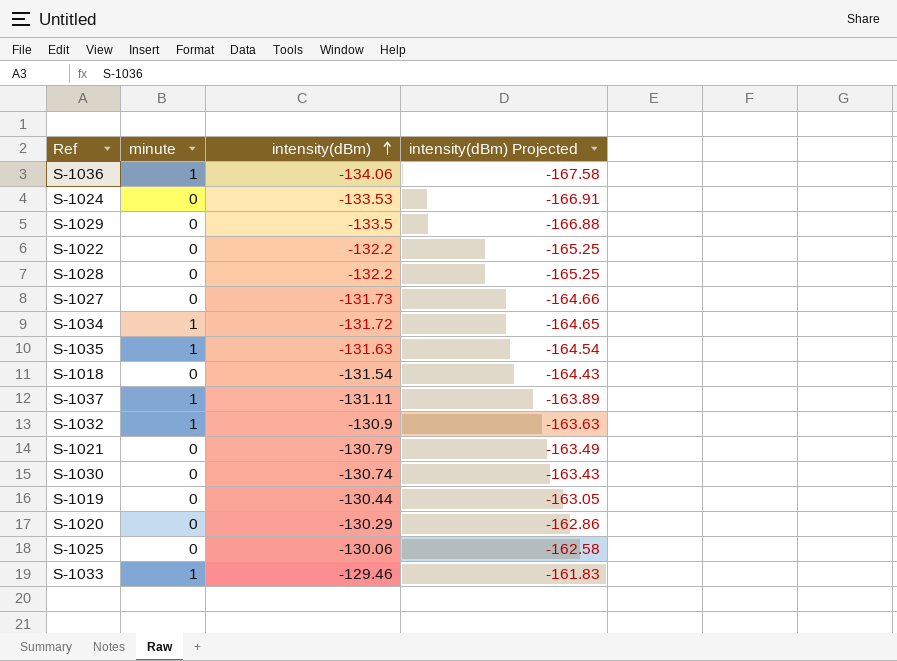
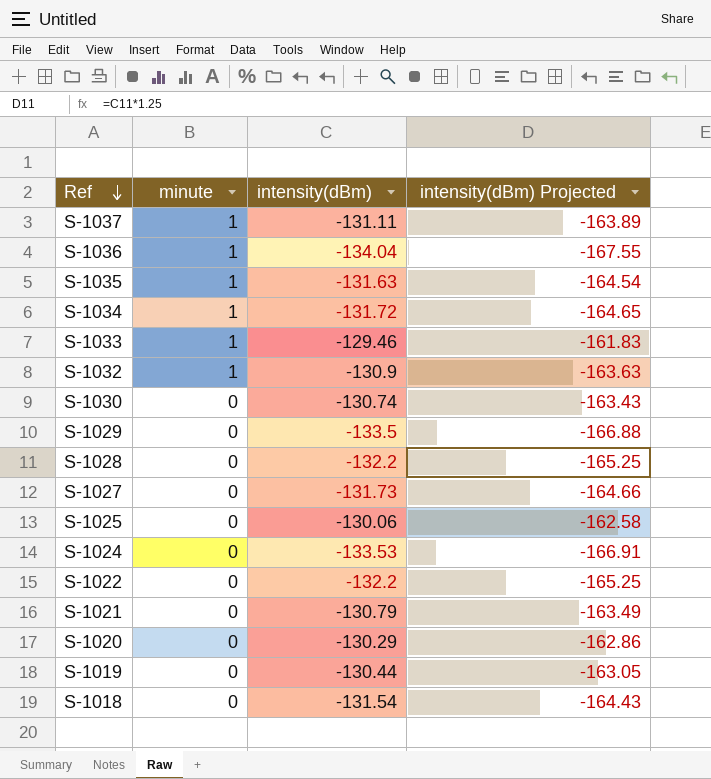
row order: intensity(dBm) ascending -> Ref descending
S-1036 | intensity(dBm): -134.06 -> -134.04
S-1036 | intensity(dBm) Projected: -167.58 -> -167.55

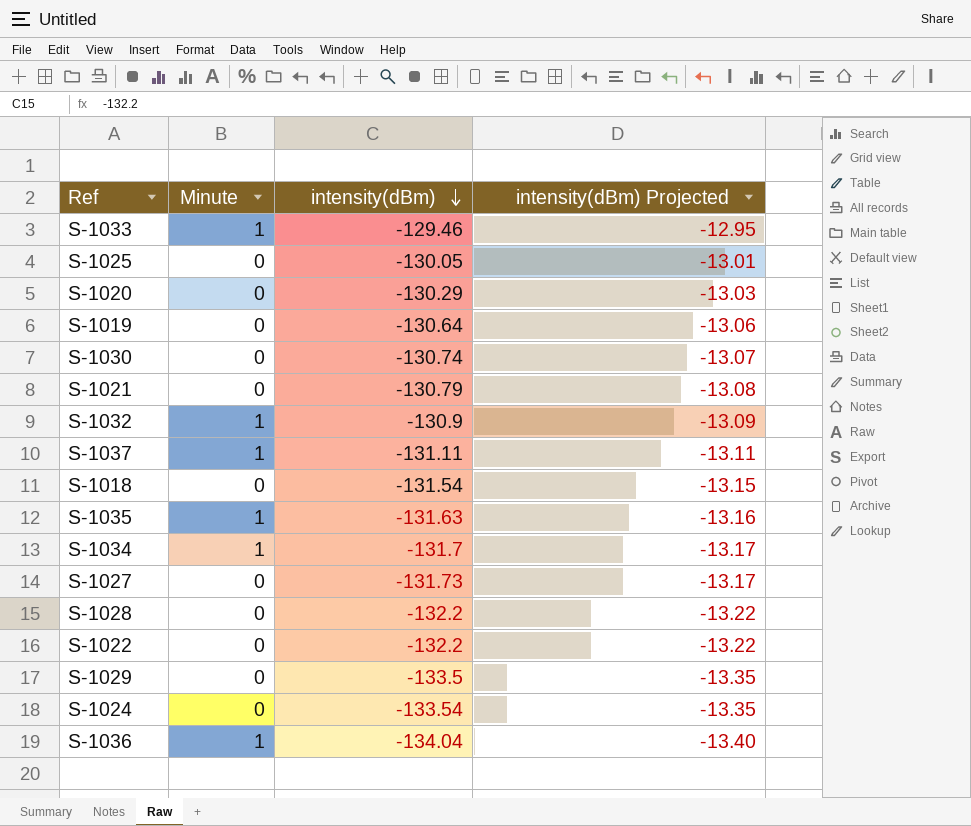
row order: Ref descending -> intensity(dBm) descending
column name: minute -> Minute
column intensity(dBm) Projected | formula: [intensity(dBm)] * 1.25 -> [intensity(dBm)] * 0.1
S-1025 | intensity(dBm): -130.06 -> -130.05
S-1019 | intensity(dBm): -130.44 -> -130.64
S-1034 | intensity(dBm): -131.72 -> -131.7
S-1024 | intensity(dBm): -133.53 -> -133.54

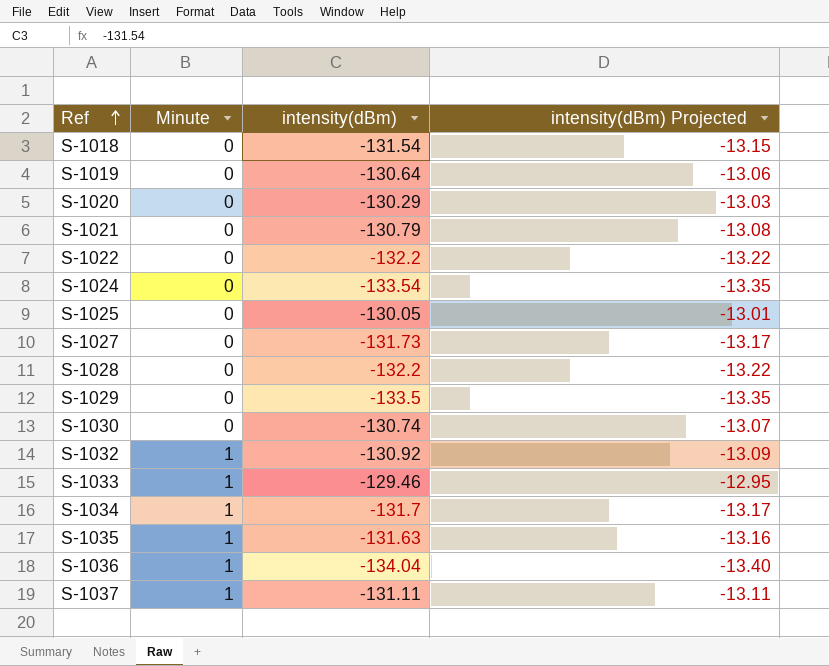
row order: intensity(dBm) descending -> Ref ascending
S-1032 | intensity(dBm): -130.9 -> -130.92

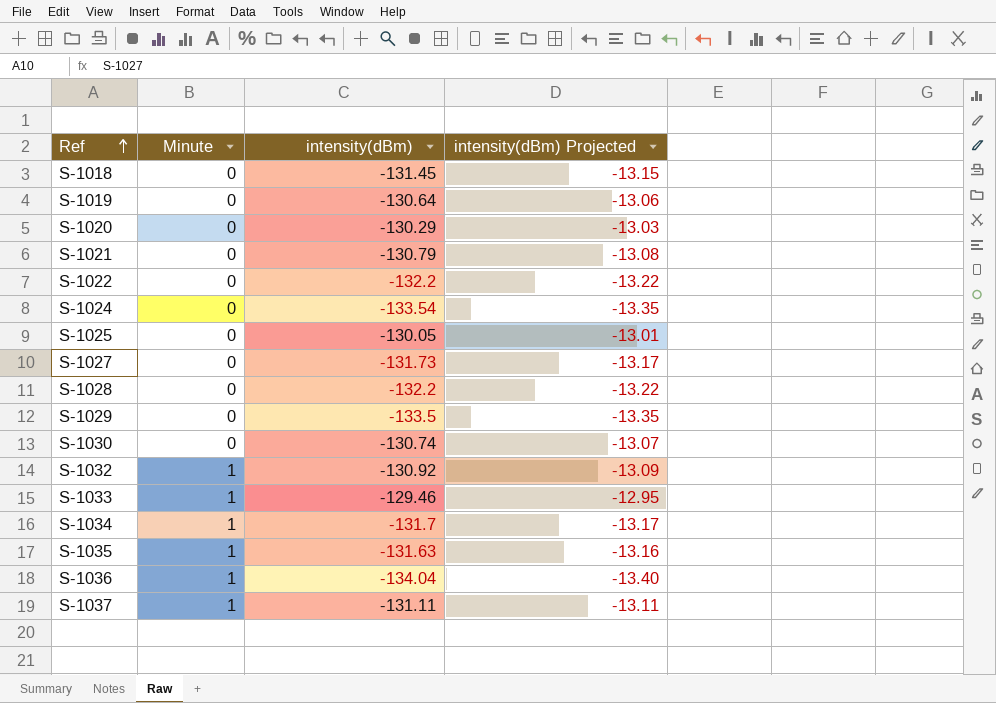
S-1018 | intensity(dBm): -131.54 -> -131.45

